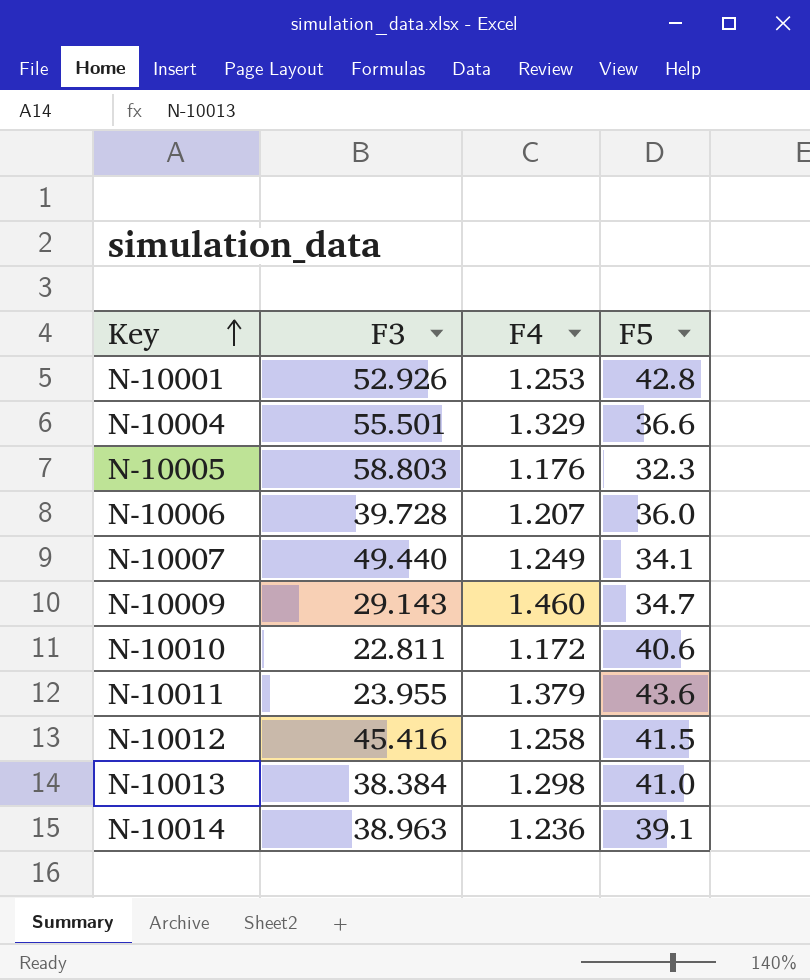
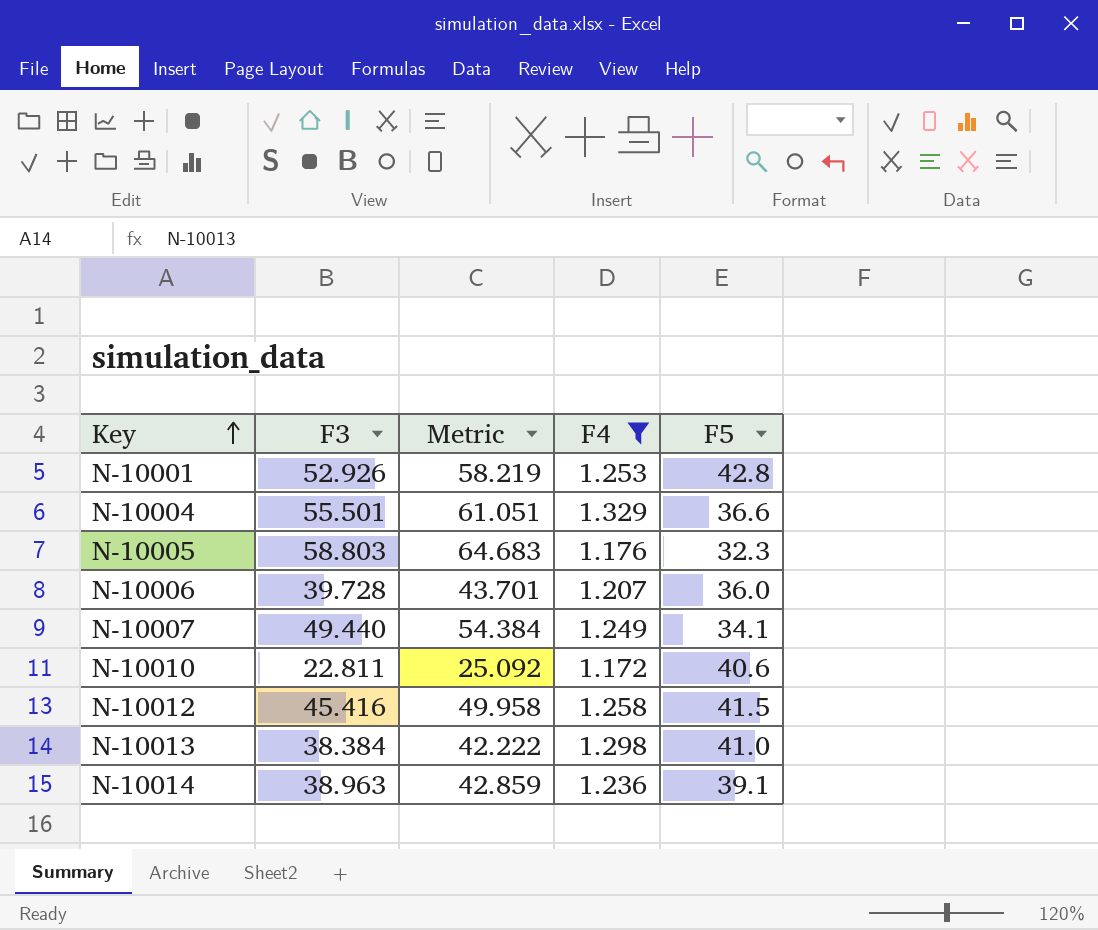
filter: none -> F4 <= 1.329
column Metric | formula: none -> [F3] * 1.1

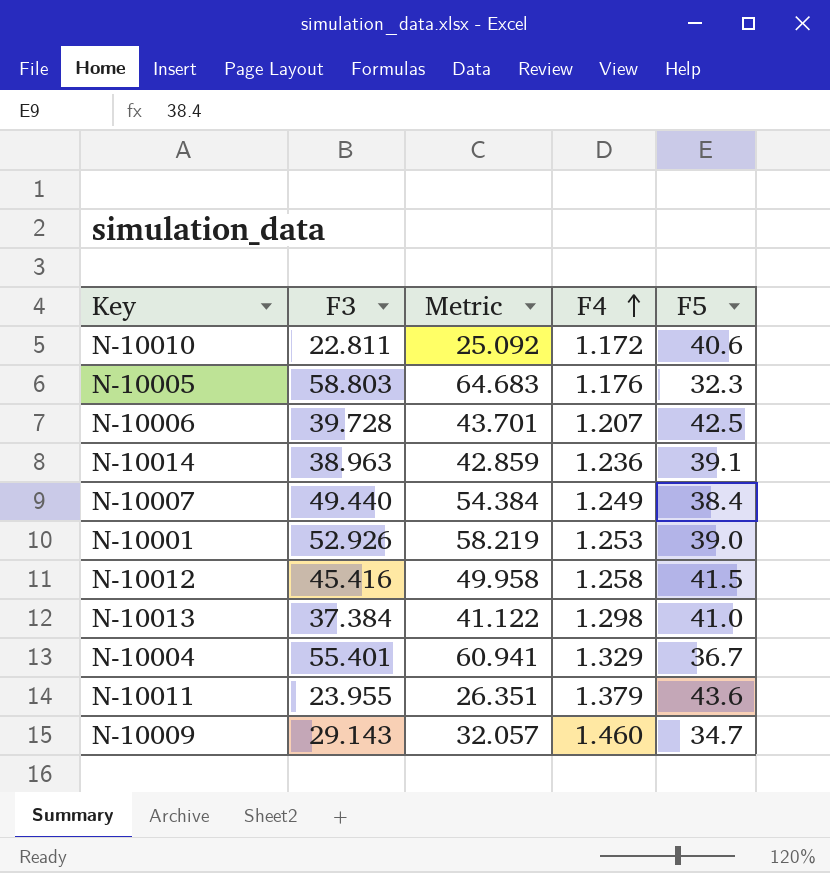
filter: F4 <= 1.329 -> none
row order: Key ascending -> F4 ascending
N-10006 | F5: 36.0 -> 42.5
N-10007 | F5: 34.1 -> 38.4
N-10001 | F5: 42.8 -> 39.0
N-10013 | F3: 38.384 -> 37.384
N-10013 | Metric: 42.222 -> 41.122
N-10004 | F3: 55.501 -> 55.401
N-10004 | Metric: 61.051 -> 60.941
N-10004 | F5: 36.6 -> 36.7

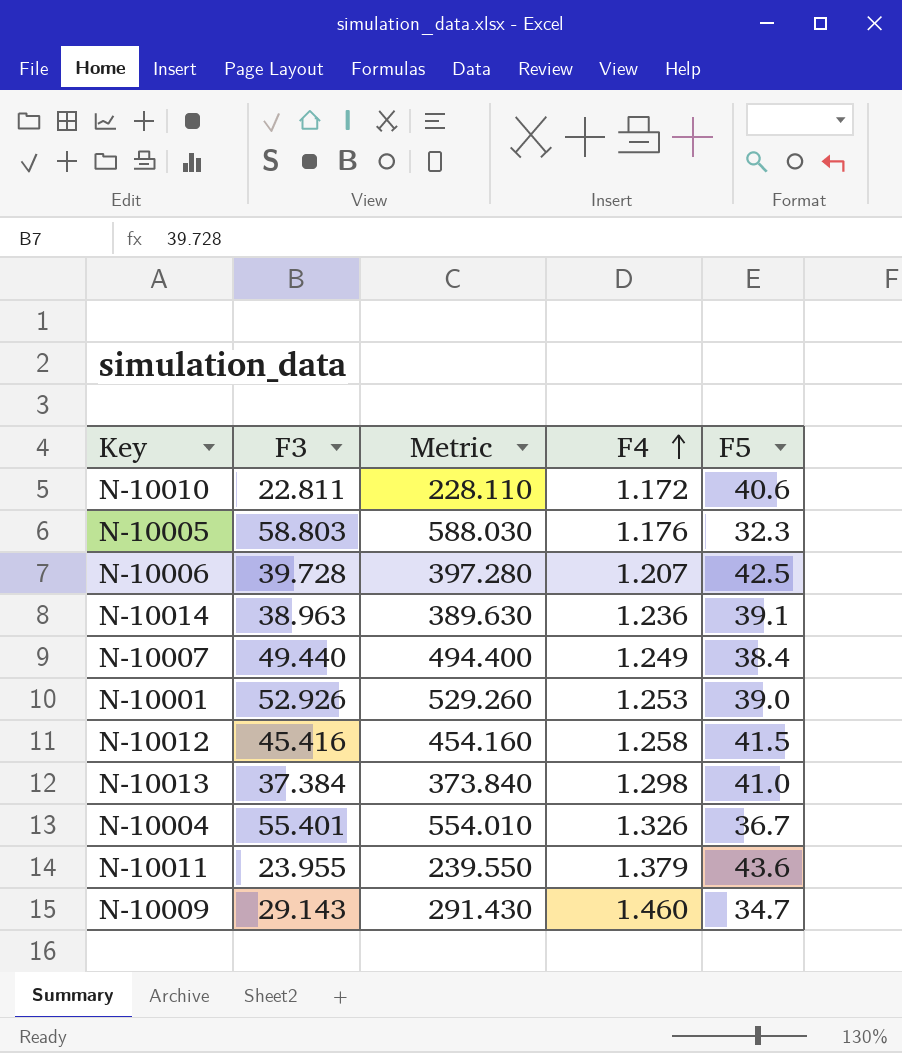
column Metric | formula: [F3] * 1.1 -> [F3] * 10
N-10004 | F4: 1.329 -> 1.326

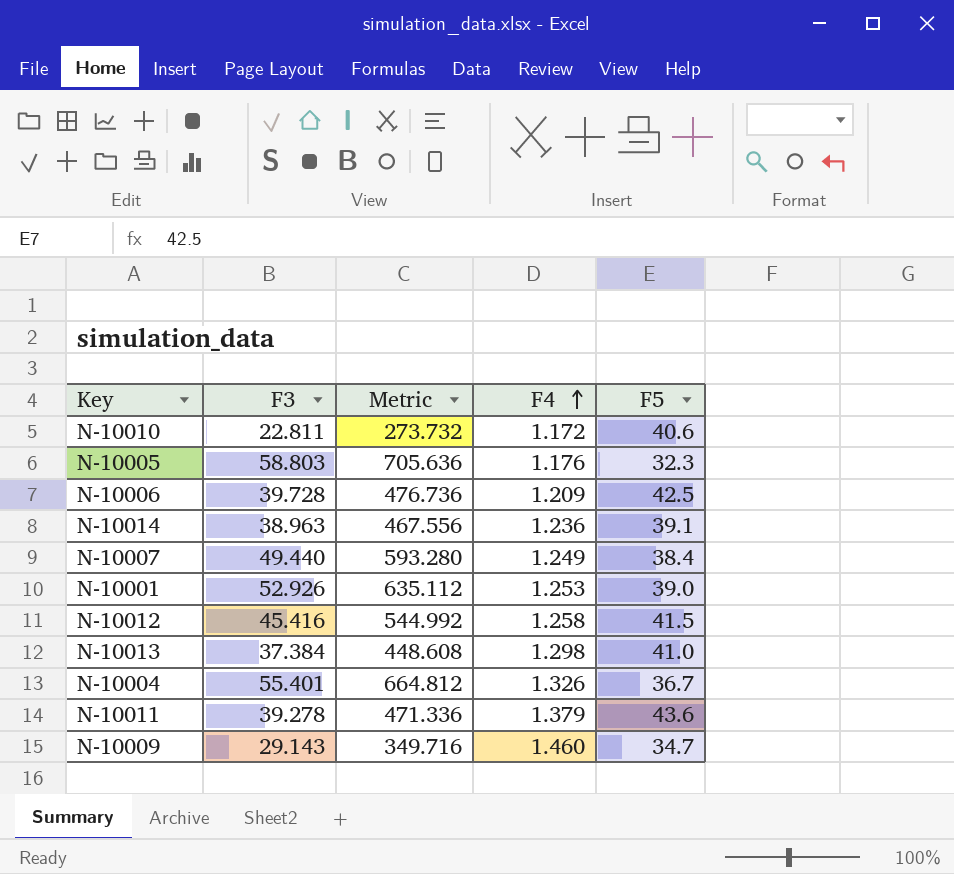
column Metric | formula: [F3] * 10 -> [F3] * 12
N-10006 | F4: 1.207 -> 1.209
N-10011 | F3: 23.955 -> 39.278

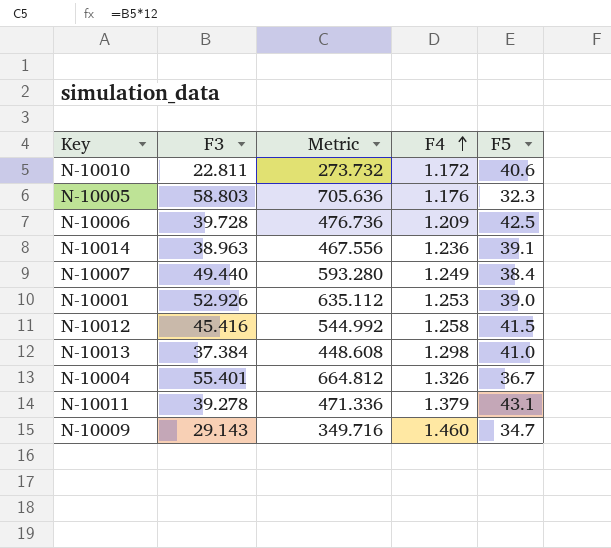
N-10011 | F5: 43.6 -> 43.1

